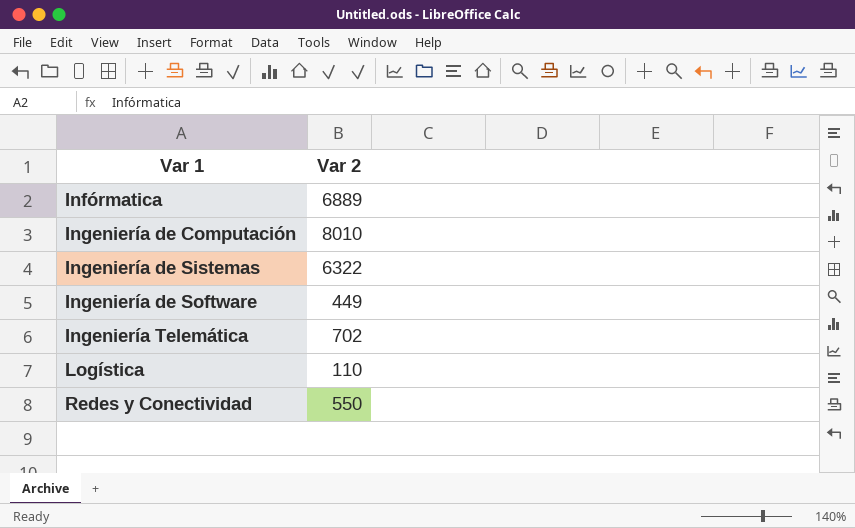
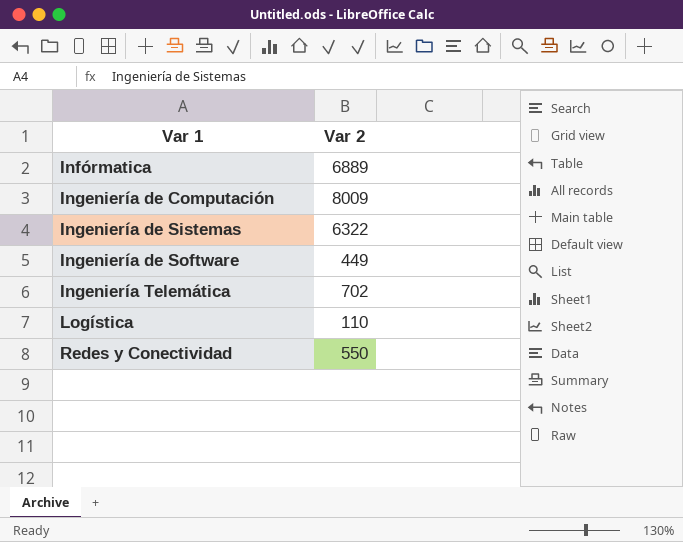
Ingeniería de Computación | Var 2: 8010 -> 8009

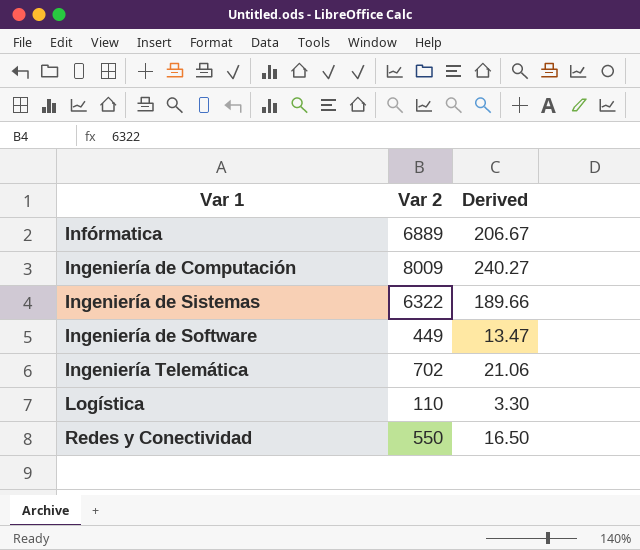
column Derived | formula: none -> [Var 2] * 0.03

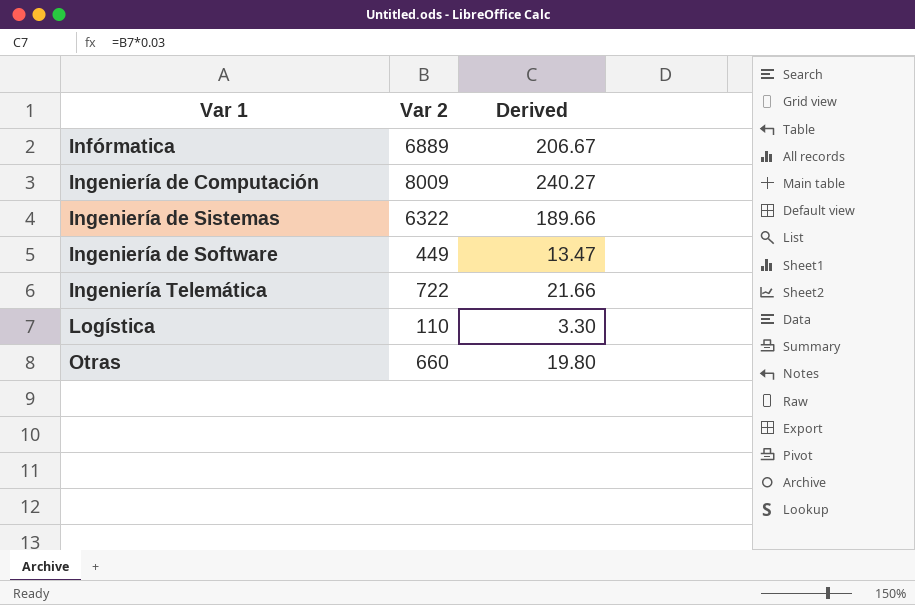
row Redes y Conectividad: 550 | 16.50 -> none
Ingeniería Telemática | Var 2: 702 -> 722
Ingeniería Telemática | Derived: 21.06 -> 21.66
row Otras: none -> 660 | 19.80

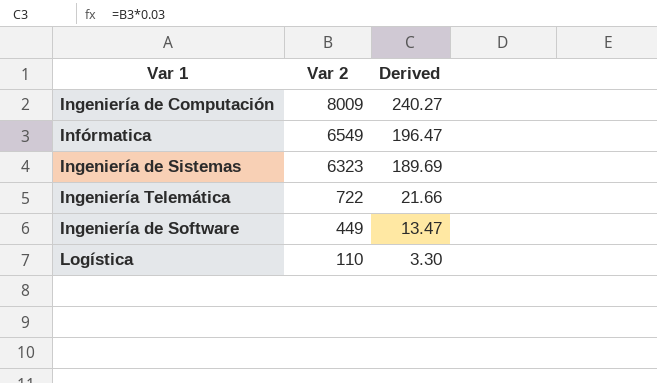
row order: Var 1 ascending -> Var 2 descending
row Otras: 660 | 19.80 -> none
Infórmatica | Var 2: 6889 -> 6549
Infórmatica | Derived: 206.67 -> 196.47
Ingeniería de Sistemas | Var 2: 6322 -> 6323
Ingeniería de Sistemas | Derived: 189.66 -> 189.69

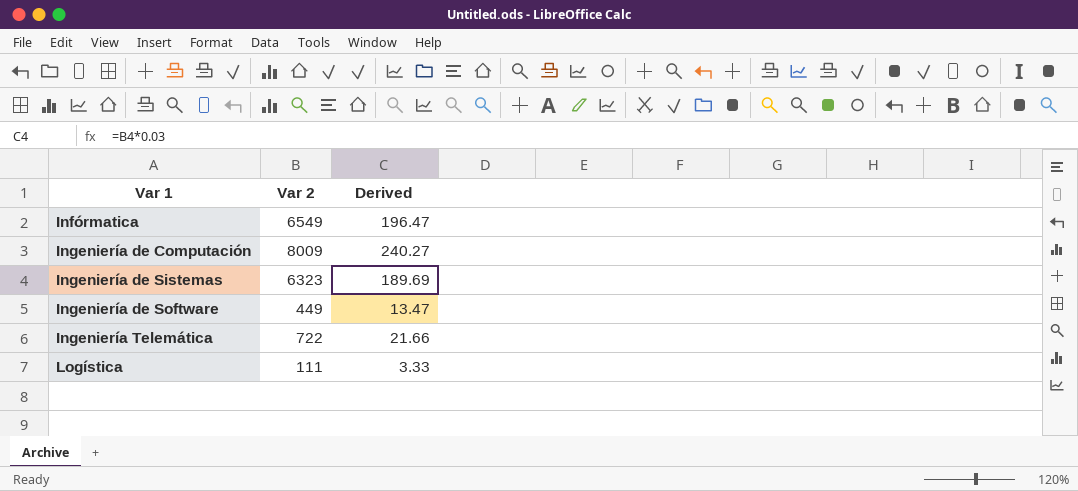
row order: Var 2 descending -> Var 1 ascending
Logística | Var 2: 110 -> 111
Logística | Derived: 3.30 -> 3.33

